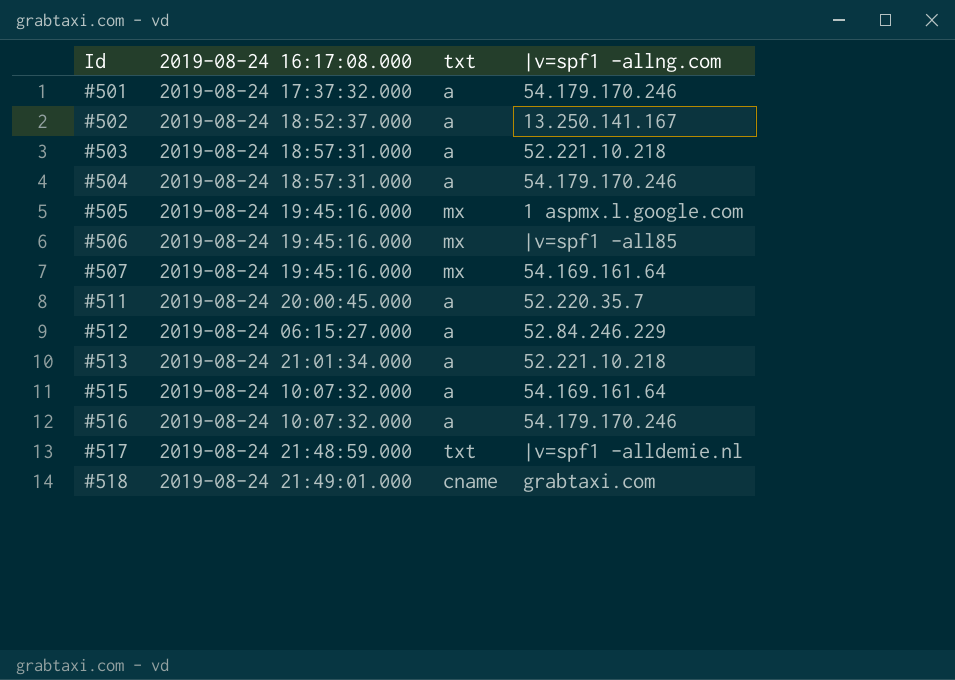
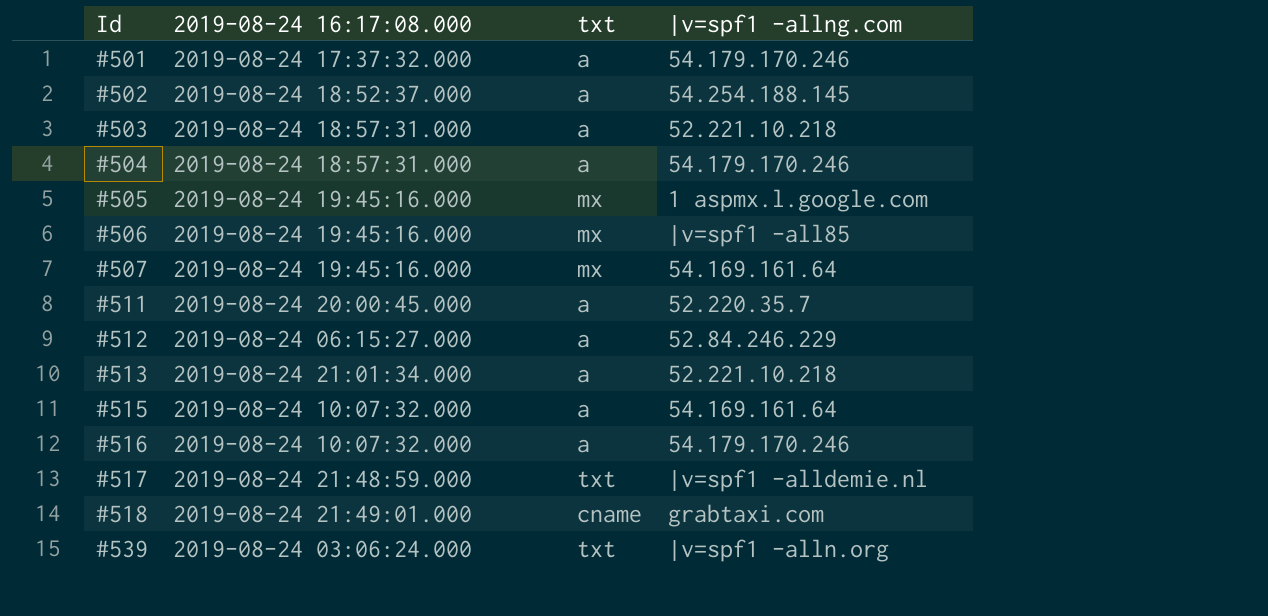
#502 | |v=spf1 -allng.com: 13.250.141.167 -> 54.254.188.145
row #539: none -> 2019-08-24 03:06:24.000 | txt | |v=spf1 -alln.org

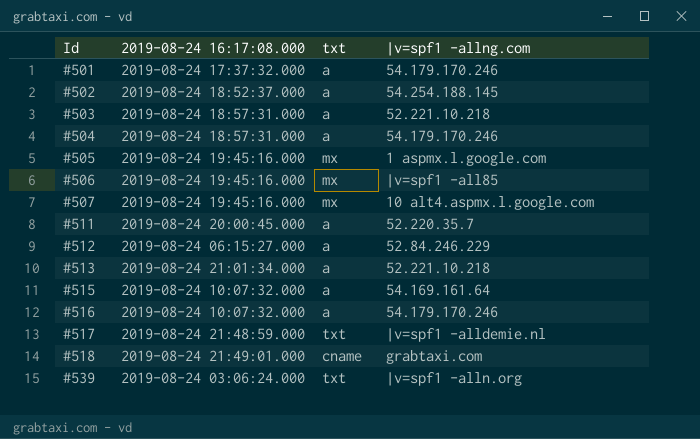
#507 | |v=spf1 -allng.com: 54.169.161.64 -> 10 alt4.aspmx.l.google.com

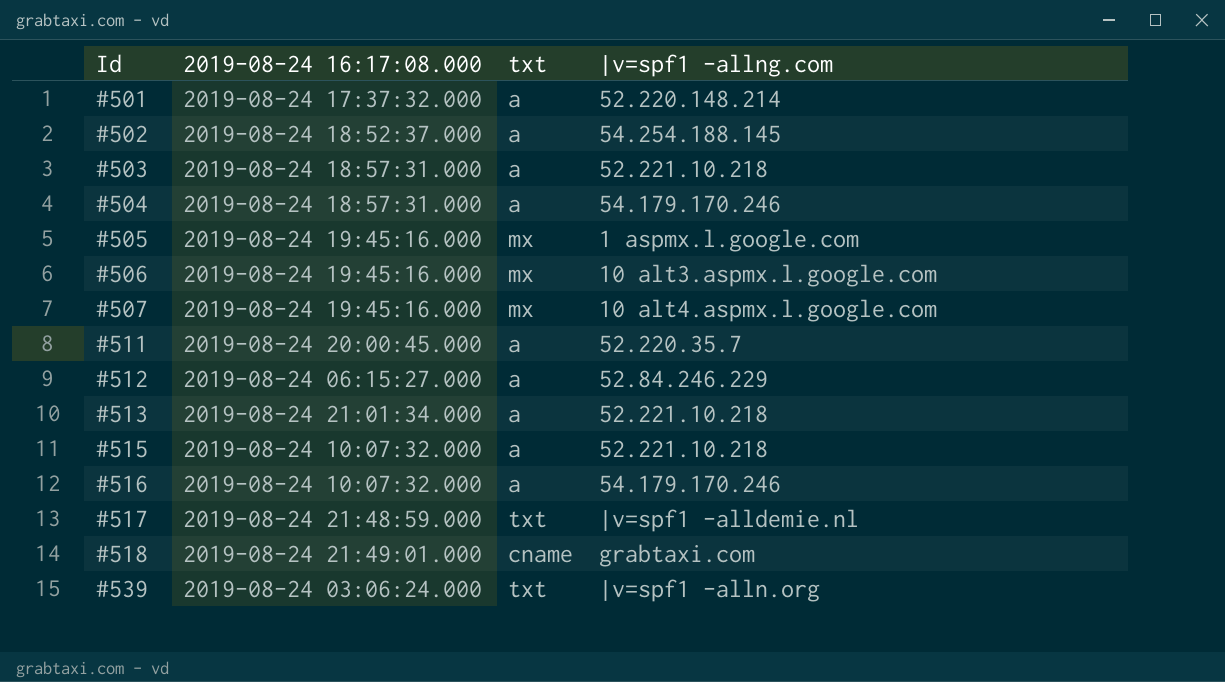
#501 | |v=spf1 -allng.com: 54.179.170.246 -> 52.220.148.214
#506 | |v=spf1 -allng.com: |v=spf1 -all85 -> 10 alt3.aspmx.l.google.com
#515 | |v=spf1 -allng.com: 54.169.161.64 -> 52.221.10.218

